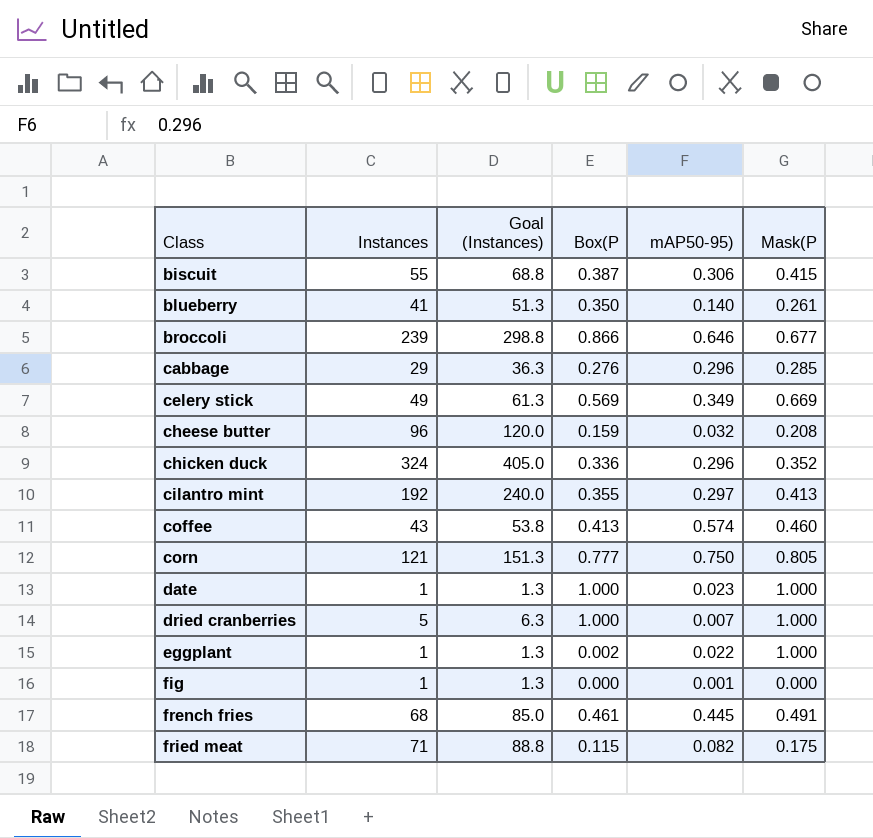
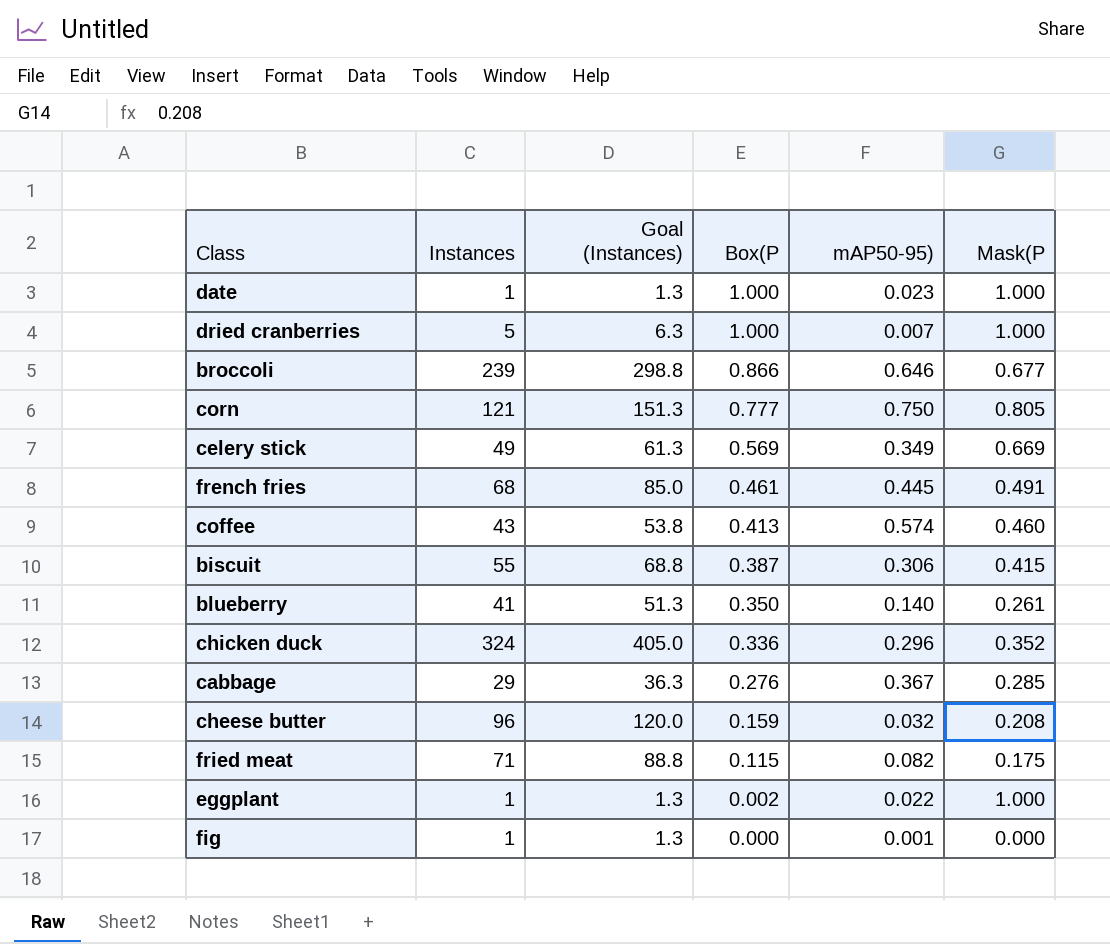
row order: Class ascending -> Box(P descending
row cilantro mint: 192 | 240.0 | 0.355 | 0.297 | 0.413 -> none
cabbage | mAP50-95): 0.296 -> 0.367

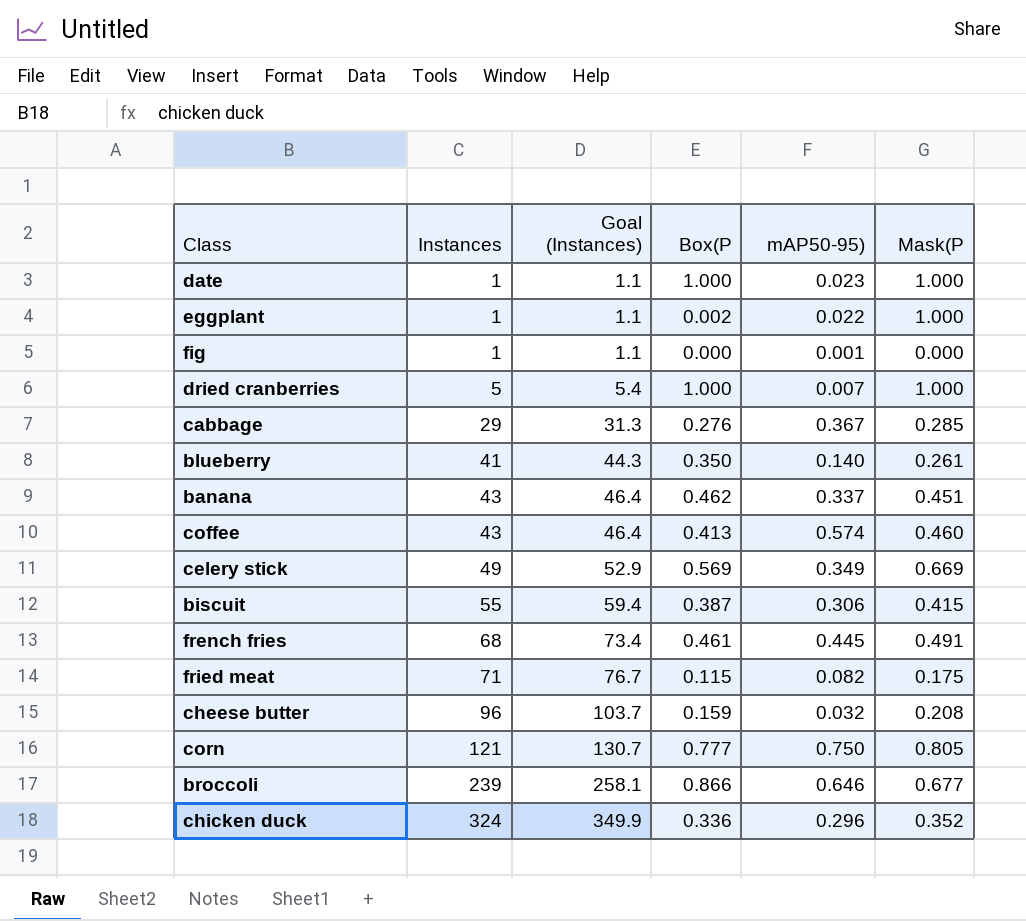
row order: Box(P descending -> Instances ascending
column Goal (Instances) | formula: [Instances] * 1.25 -> [Instances] * 1.08
row banana: none -> 43 | 46.4 | 0.462 | 0.337 | 0.451

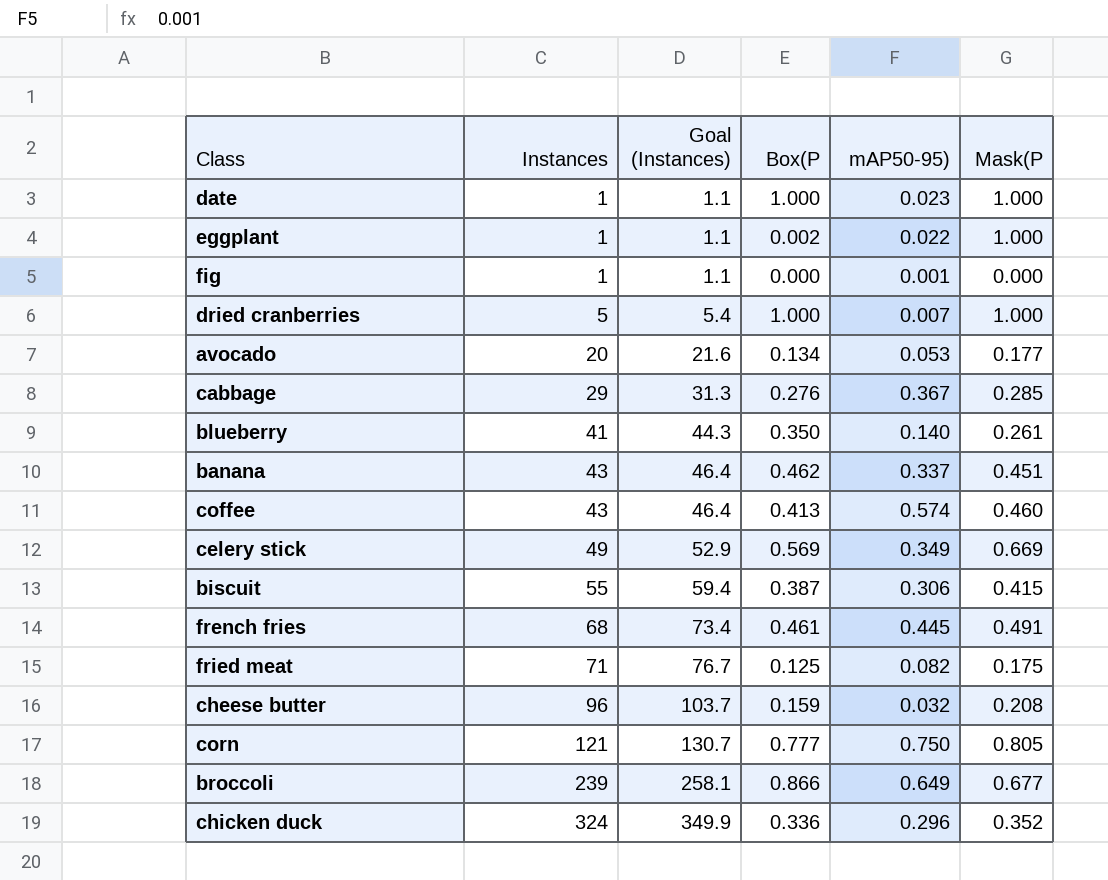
row avocado: none -> 20 | 21.6 | 0.134 | 0.053 | 0.177
fried meat | Box(P: 0.115 -> 0.125
broccoli | mAP50-95): 0.646 -> 0.649

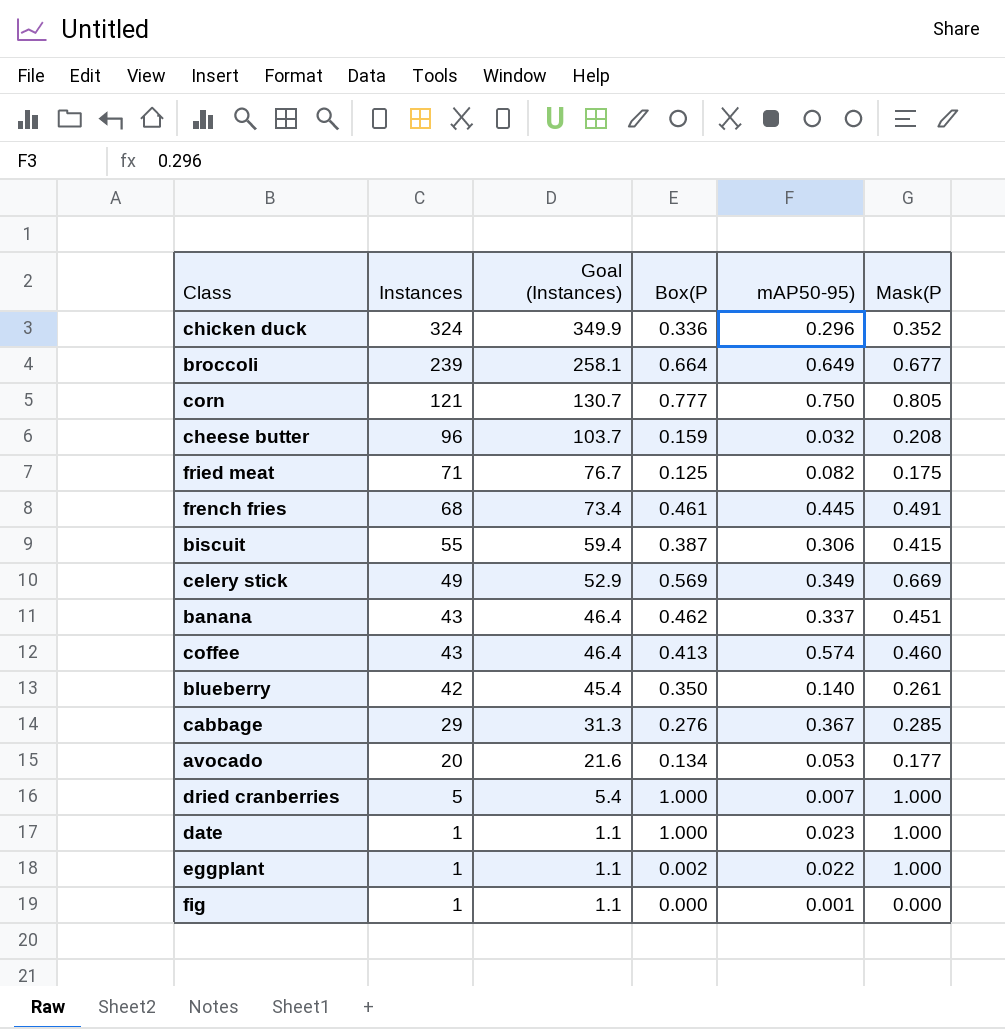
row order: Instances ascending -> Instances descending
broccoli | Box(P: 0.866 -> 0.664
blueberry | Instances: 41 -> 42
blueberry | Goal (Instances): 44.3 -> 45.4

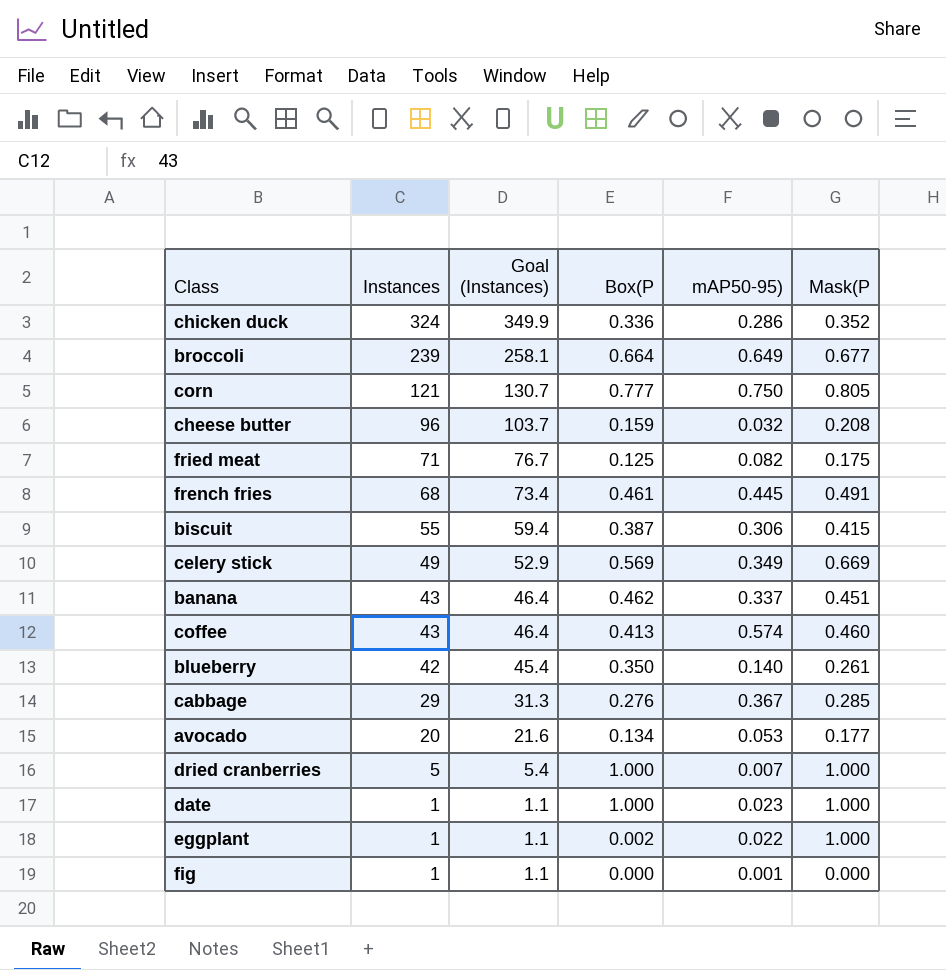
chicken duck | mAP50-95): 0.296 -> 0.286

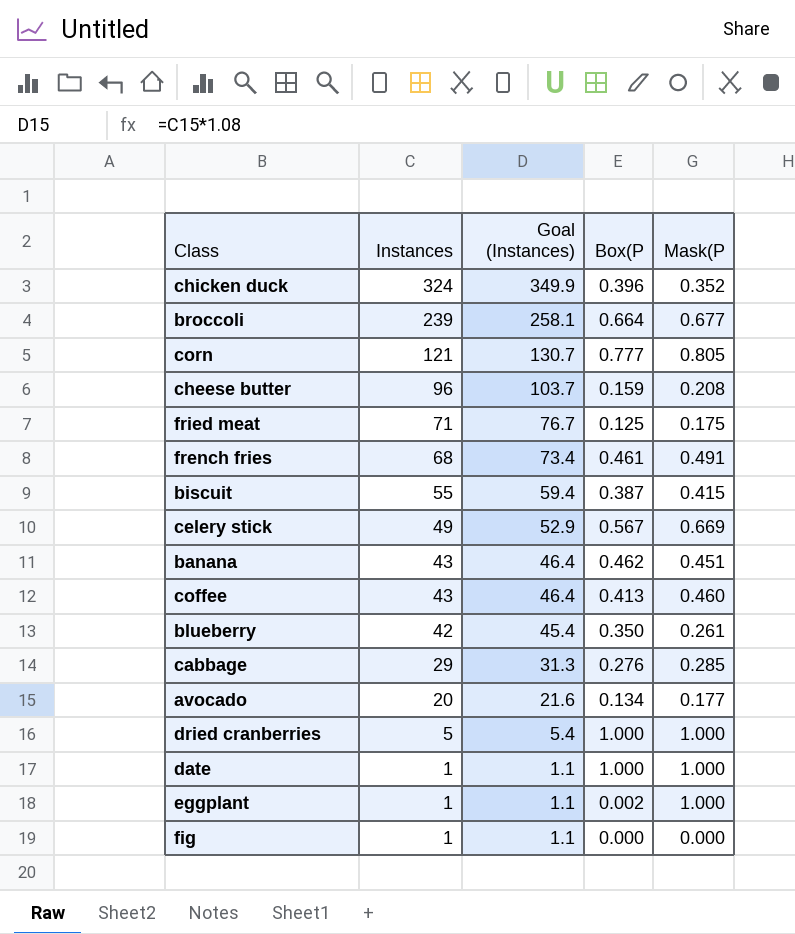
column mAP50-95) | position: 5 -> none
chicken duck | Box(P: 0.336 -> 0.396
celery stick | Box(P: 0.569 -> 0.567

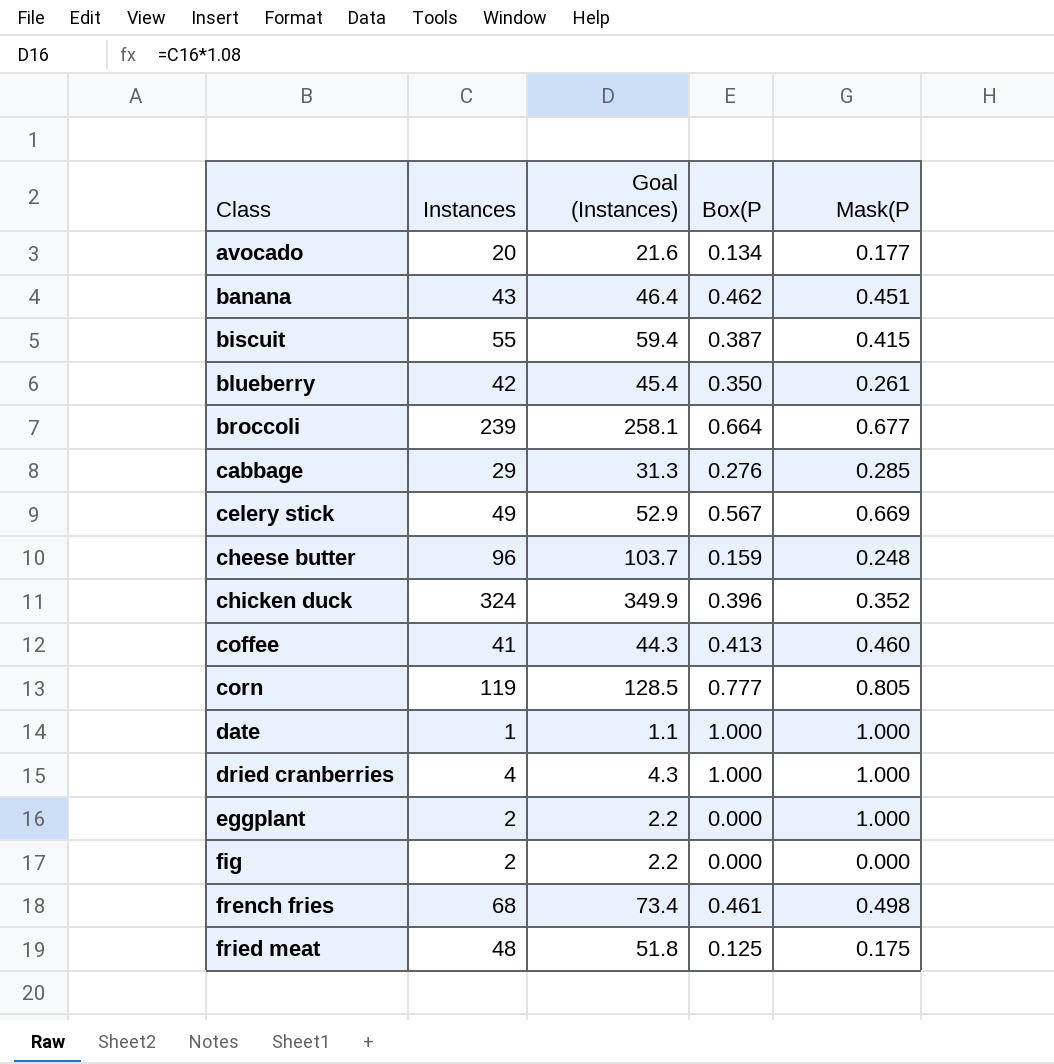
row order: Instances descending -> Class ascending
cheese butter | Mask(P: 0.208 -> 0.248
coffee | Instances: 43 -> 41
coffee | Goal (Instances): 46.4 -> 44.3
corn | Instances: 121 -> 119
corn | Goal (Instances): 130.7 -> 128.5
dried cranberries | Instances: 5 -> 4
dried cranberries | Goal (Instances): 5.4 -> 4.3
eggplant | Instances: 1 -> 2
eggplant | Goal (Instances): 1.1 -> 2.2
eggplant | Box(P: 0.002 -> 0.000
fig | Instances: 1 -> 2
fig | Goal (Instances): 1.1 -> 2.2
french fries | Mask(P: 0.491 -> 0.498
fried meat | Instances: 71 -> 48
fried meat | Goal (Instances): 76.7 -> 51.8

